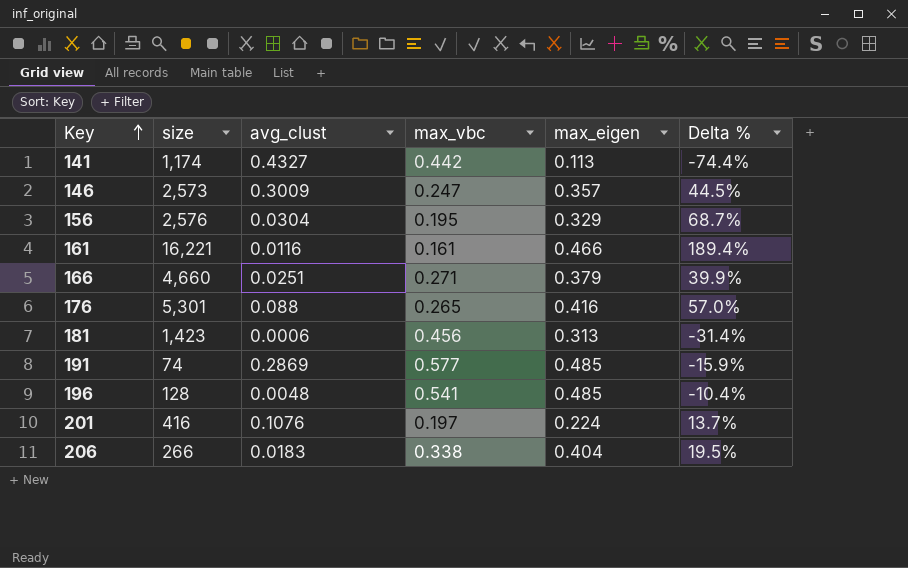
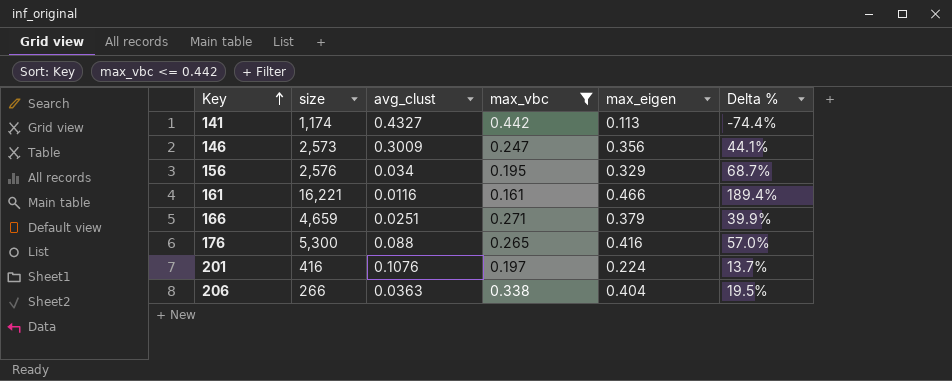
filter: none -> max_vbc <= 0.442
146 | max_eigen: 0.357 -> 0.356
146 | Delta %: 44.5% -> 44.1%
156 | avg_clust: 0.0304 -> 0.034
166 | size: 4,660 -> 4,659
176 | size: 5,301 -> 5,300
206 | avg_clust: 0.0183 -> 0.0363

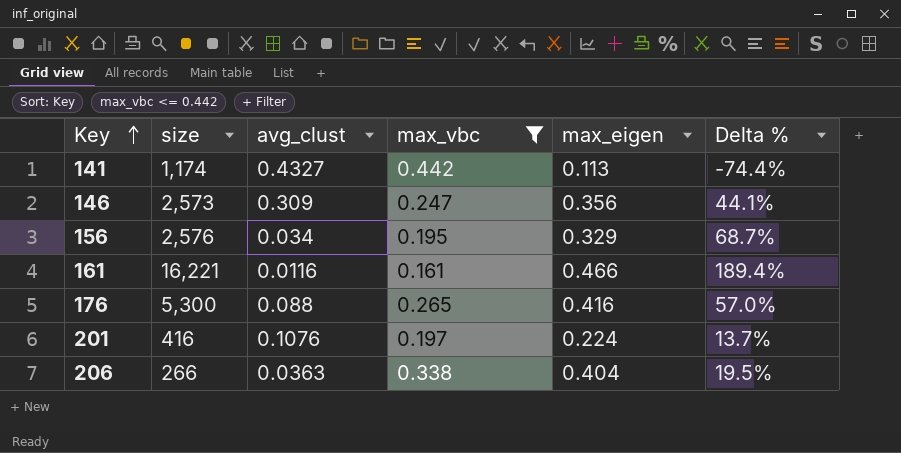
row 166: 4,659 | 0.0251 | 0.271 | 0.379 | 39.9% -> none
146 | avg_clust: 0.3009 -> 0.309

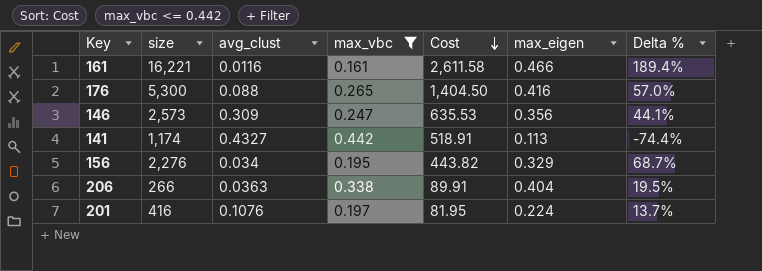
row order: Key ascending -> Cost descending
column Cost | formula: none -> [size] * [max_vbc]
156 | size: 2,576 -> 2,276

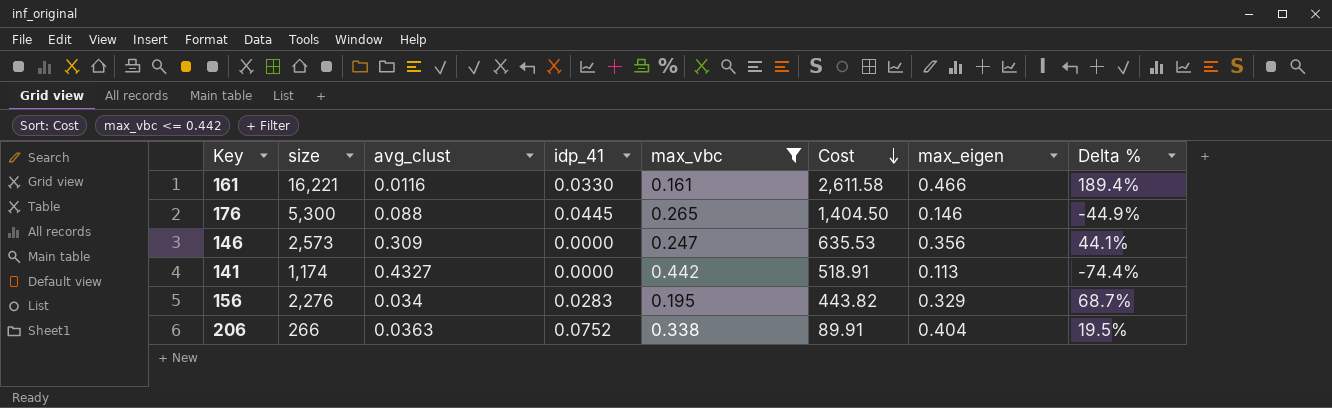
column idp_41 | position: none -> 4
row 201: 416 | 0.1076 | 0.197 | 81.95 | 0.224 | 13.7% -> none
176 | max_eigen: 0.416 -> 0.146
176 | Delta %: 57.0% -> -44.9%

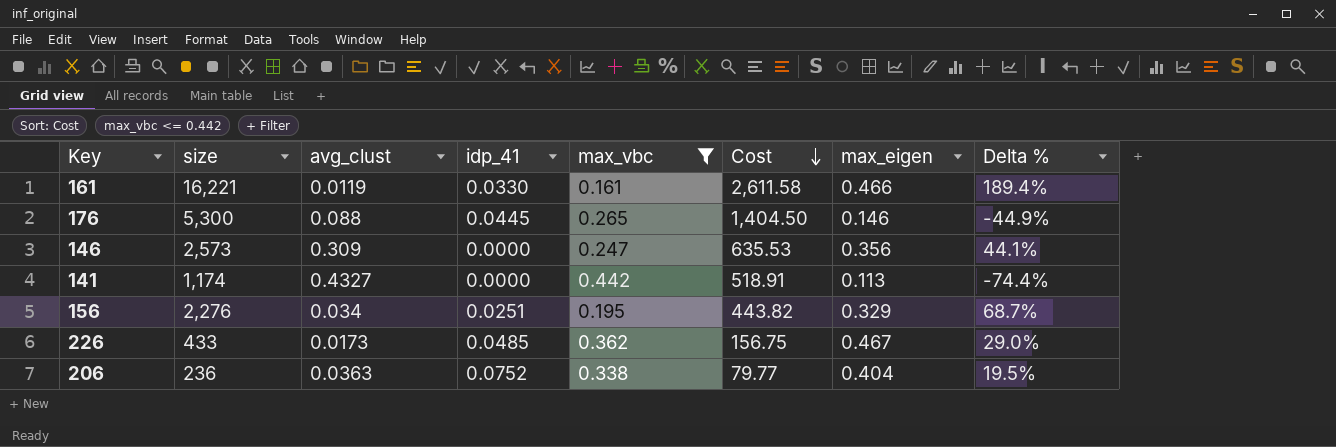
161 | avg_clust: 0.0116 -> 0.0119
156 | idp_41: 0.0283 -> 0.0251
row 226: none -> 433 | 0.0173 | 0.0485 | 0.362 | 156.75 | 0.467 | 29.0%
206 | size: 266 -> 236
206 | Cost: 89.91 -> 79.77

